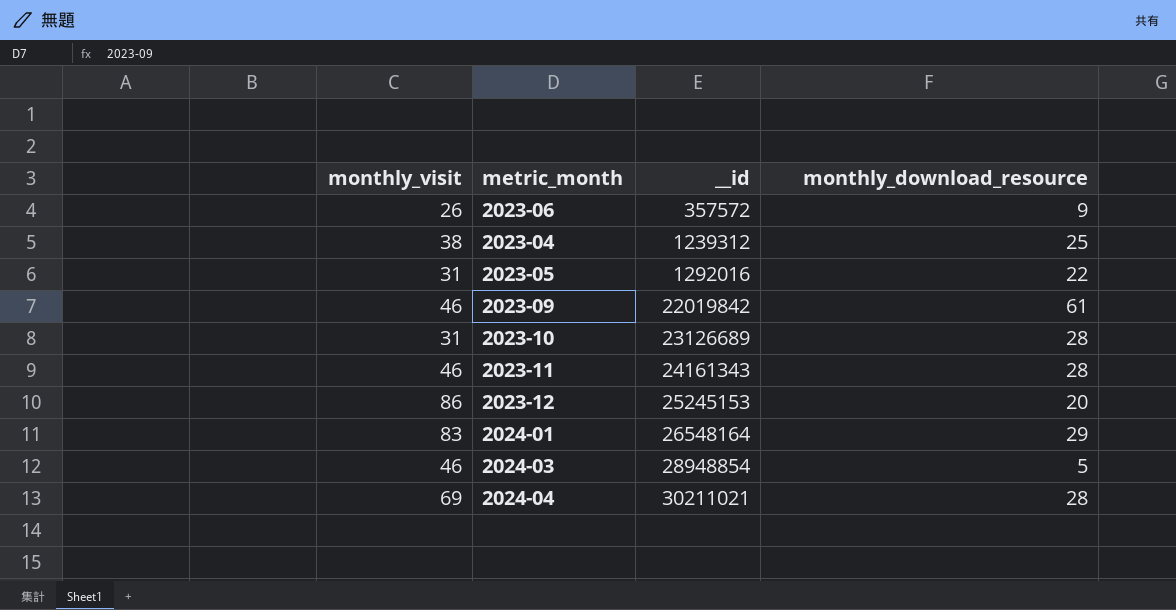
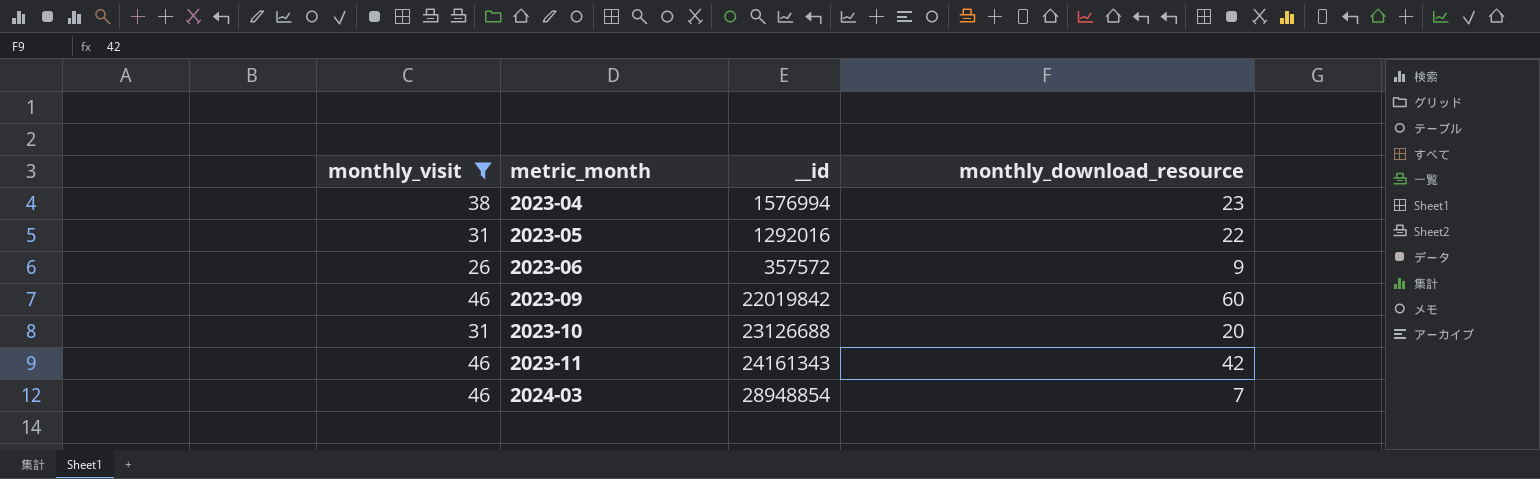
filter: none -> monthly_visit <= 46
row order: __id ascending -> metric_month ascending
2023-04 | __id: 1239312 -> 1576994
2023-04 | monthly_download_resource: 25 -> 23
2023-09 | monthly_download_resource: 61 -> 60
2023-10 | __id: 23126689 -> 23126688
2023-10 | monthly_download_resource: 28 -> 20
2023-11 | monthly_download_resource: 28 -> 42
2024-03 | monthly_download_resource: 5 -> 7

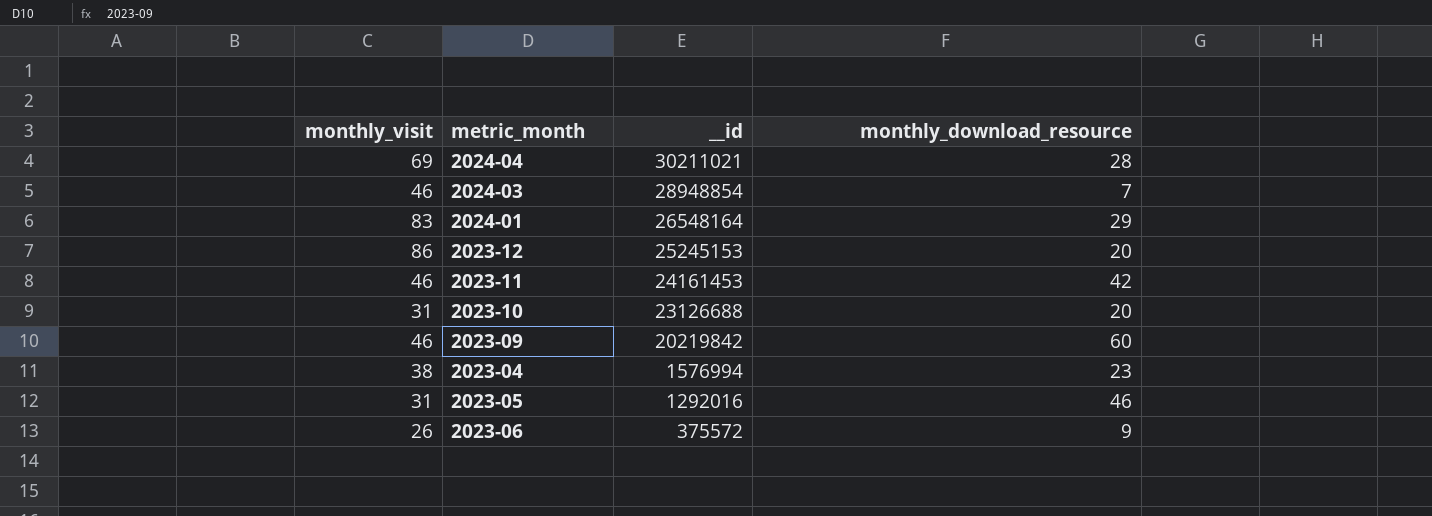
filter: monthly_visit <= 46 -> none
row order: metric_month ascending -> __id descending
2023-11 | __id: 24161343 -> 24161453
2023-09 | __id: 22019842 -> 20219842
2023-05 | monthly_download_resource: 22 -> 46
2023-06 | __id: 357572 -> 375572

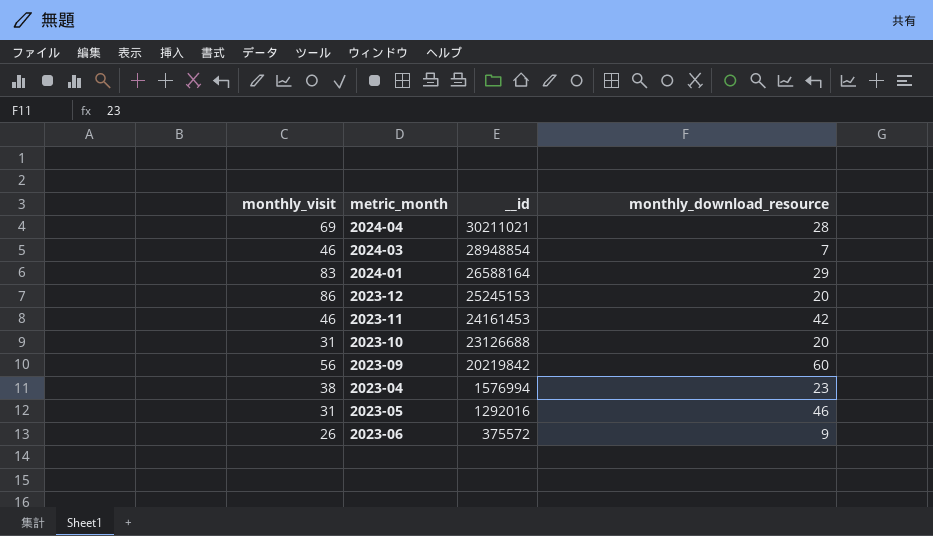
2024-01 | __id: 26548164 -> 26588164
2023-09 | monthly_visit: 46 -> 56

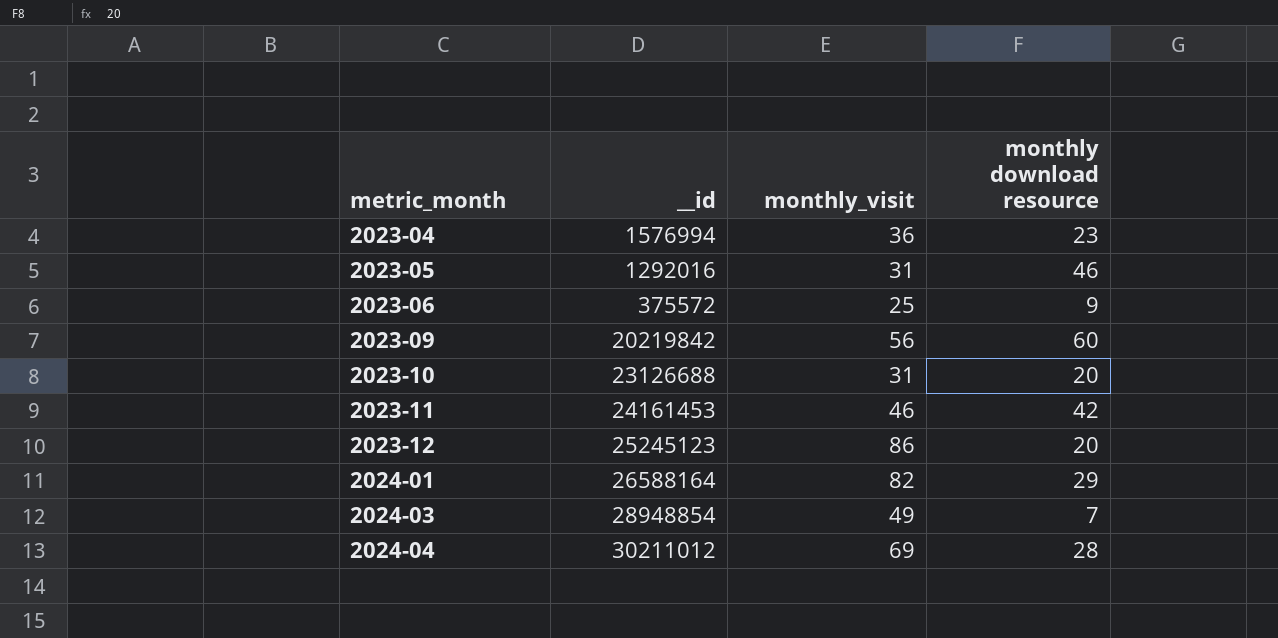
row order: __id descending -> metric_month ascending
column monthly_visit | position: 1 -> 3
column name: monthly_download_resource -> monthly download resource
2023-04 | monthly_visit: 38 -> 36
2023-06 | monthly_visit: 26 -> 25
2023-12 | __id: 25245153 -> 25245123
2024-01 | monthly_visit: 83 -> 82
2024-03 | monthly_visit: 46 -> 49
2024-04 | __id: 30211021 -> 30211012

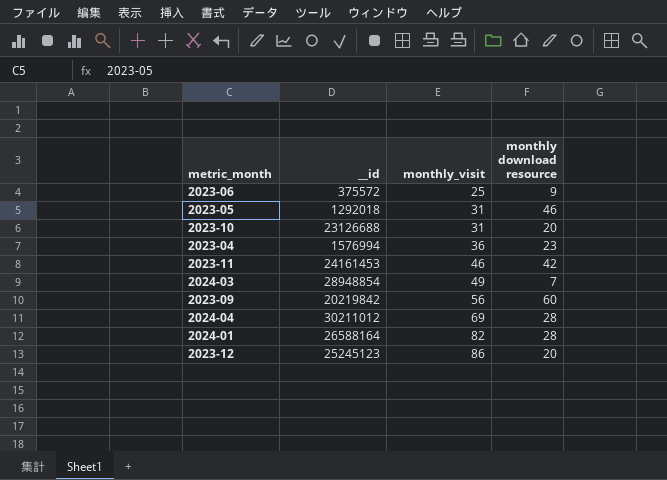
row order: metric_month ascending -> monthly_visit ascending
2023-05 | __id: 1292016 -> 1292018
2024-01 | monthly download resource: 29 -> 28

